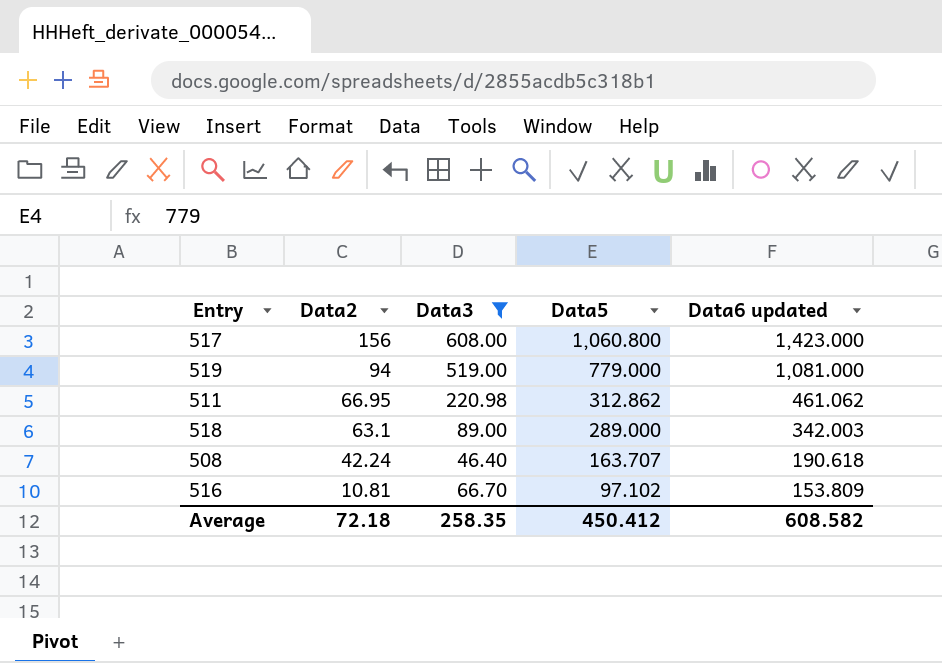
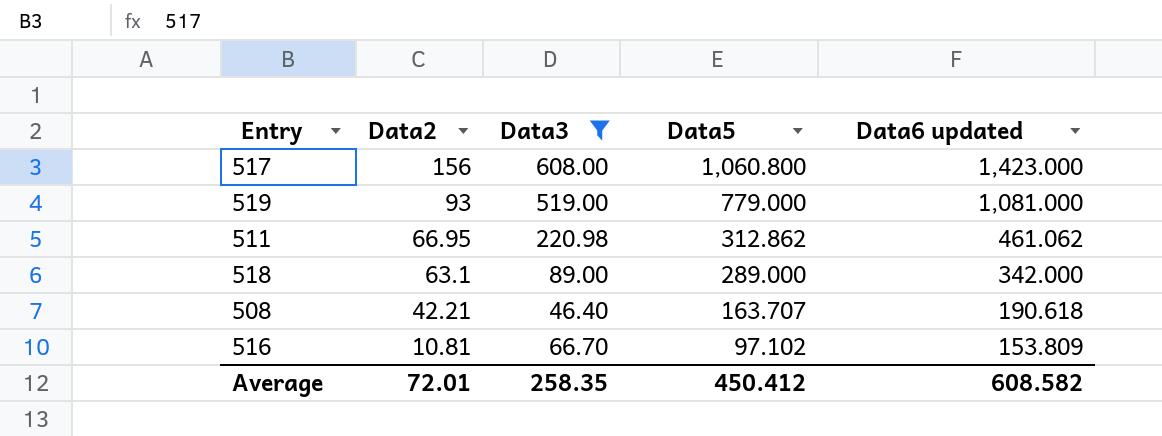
519 | Data2: 94 -> 93
518 | Data6 updated: 342.003 -> 342.000
508 | Data2: 42.24 -> 42.21
Average | Data2: 72.18 -> 72.01

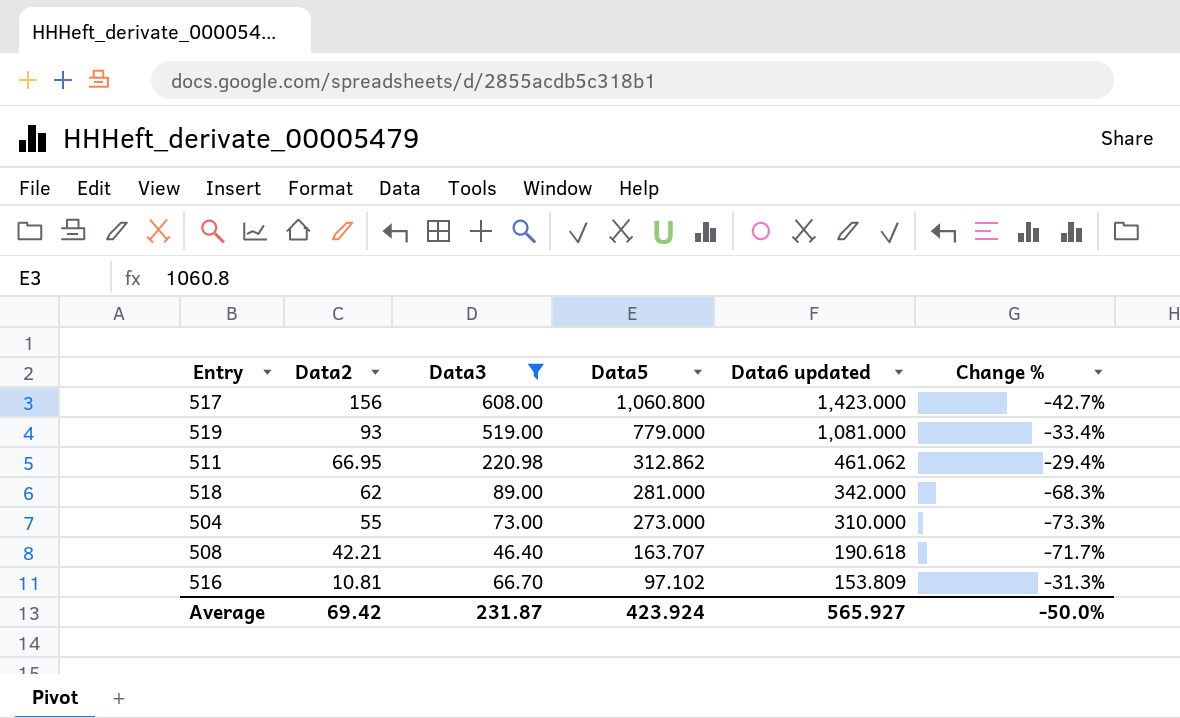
column Change % | formula: none -> ([Data3] - [Data5]) / [Data5]
518 | Data2: 63.1 -> 62
518 | Data5: 289.000 -> 281.000
row 504: none -> 55 | 73.00 | 273.000 | 310.000 | -73.3%
Average | Data2: 72.01 -> 69.42
Average | Data3: 258.35 -> 231.87
Average | Data5: 450.412 -> 423.924
Average | Data6 updated: 608.582 -> 565.927

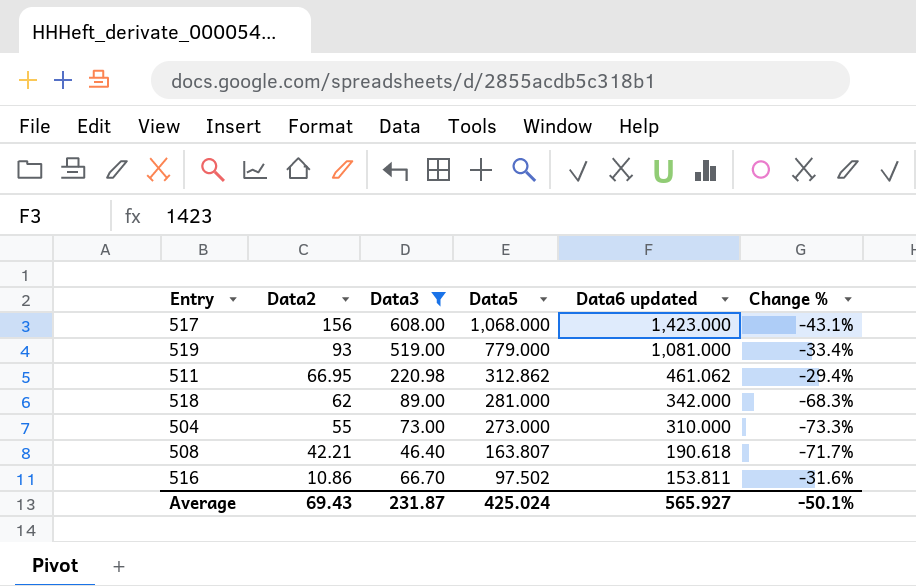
517 | Data5: 1,060.800 -> 1,068.000
517 | Change %: -42.7% -> -43.1%
508 | Data5: 163.707 -> 163.807
516 | Data2: 10.81 -> 10.86
516 | Data5: 97.102 -> 97.502
516 | Data6 updated: 153.809 -> 153.811
516 | Change %: -31.3% -> -31.6%
Average | Data2: 69.42 -> 69.43
Average | Data5: 423.924 -> 425.024
Average | Change %: -50.0% -> -50.1%

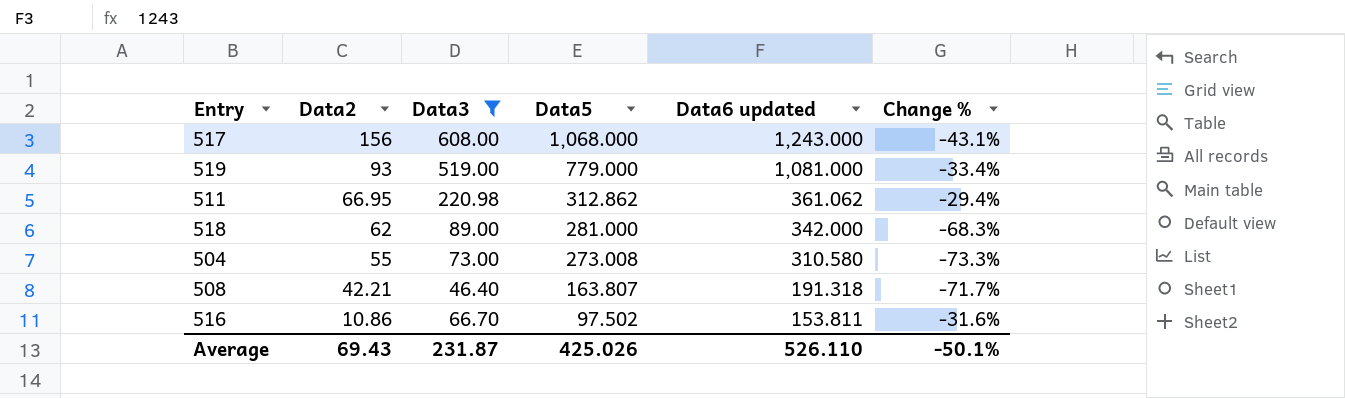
517 | Data6 updated: 1,423.000 -> 1,243.000
511 | Data6 updated: 461.062 -> 361.062
504 | Data5: 273.000 -> 273.008
504 | Data6 updated: 310.000 -> 310.580
508 | Data6 updated: 190.618 -> 191.318
Average | Data5: 425.024 -> 425.026
Average | Data6 updated: 565.927 -> 526.110

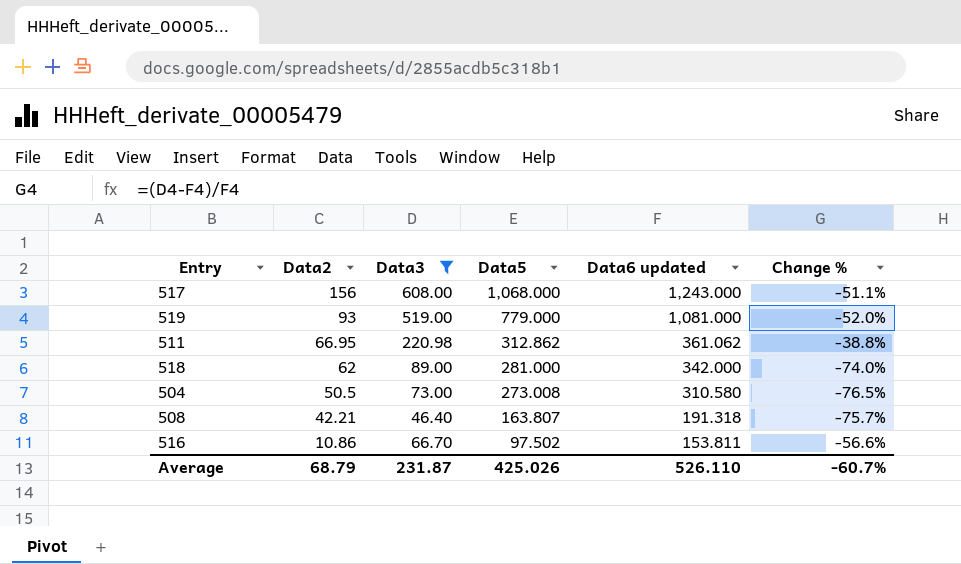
column Change % | formula: ([Data3] - [Data5]) / [Data5] -> ([Data3] - [Data6 updated]) / [Data6 updated]
504 | Data2: 55 -> 50.5
Average | Data2: 69.43 -> 68.79
Average | Change %: -50.1% -> -60.7%

